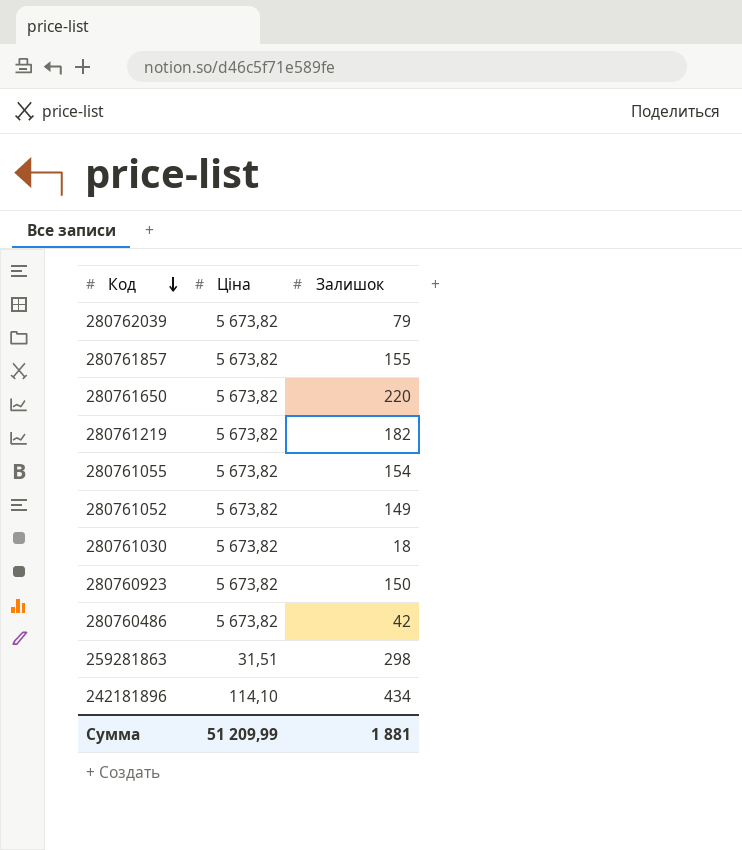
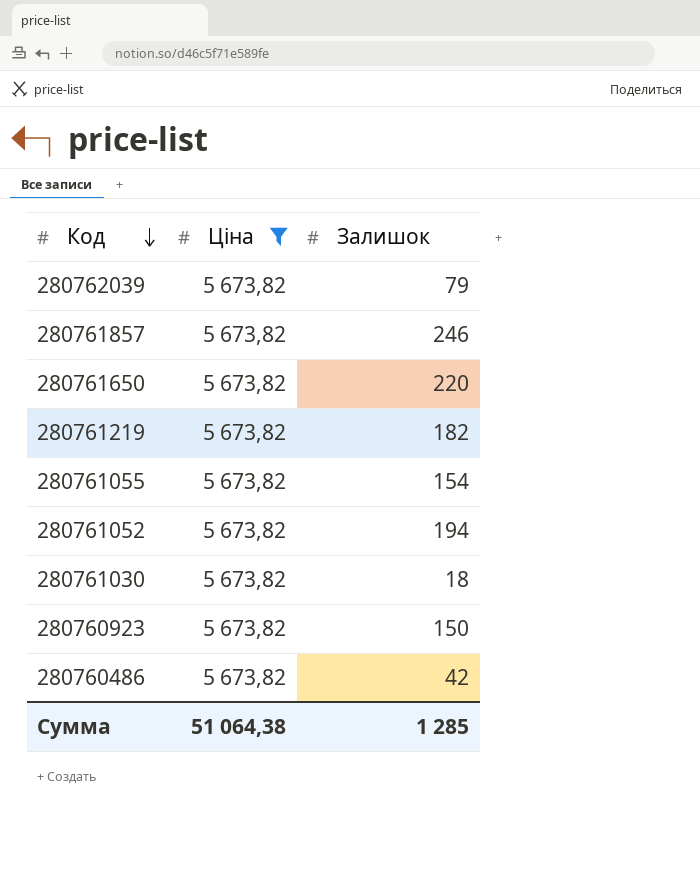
filter: none -> Ціна = 5 673,82
280761857 | Залишок: 155 -> 246
280761052 | Залишок: 149 -> 194
Сумма | Ціна: 51 209,99 -> 51 064,38
Сумма | Залишок: 1 881 -> 1 285

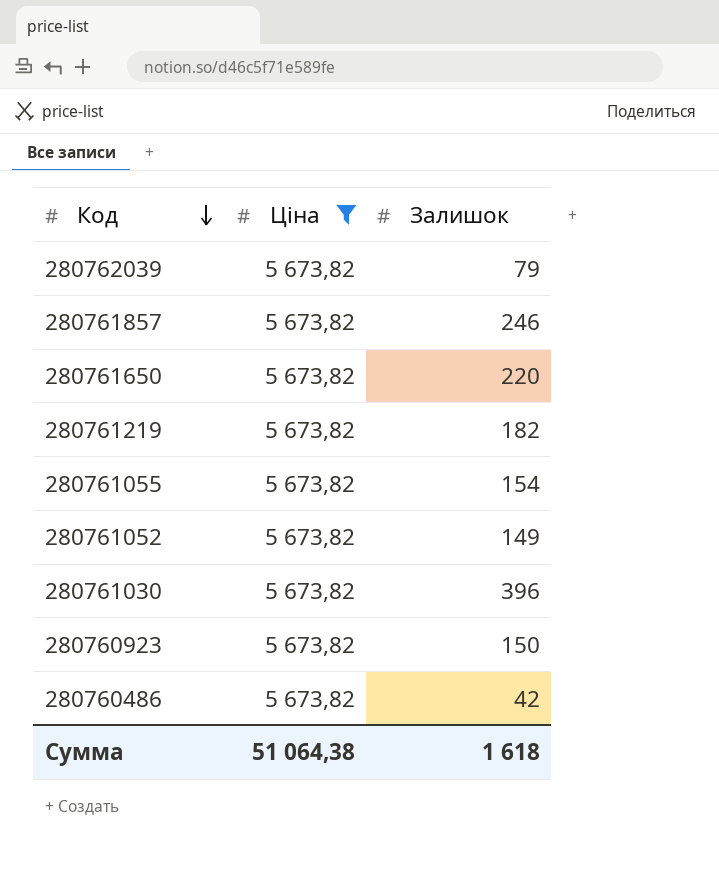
280761052 | Залишок: 194 -> 149
280761030 | Залишок: 18 -> 396
Сумма | Залишок: 1 285 -> 1 618

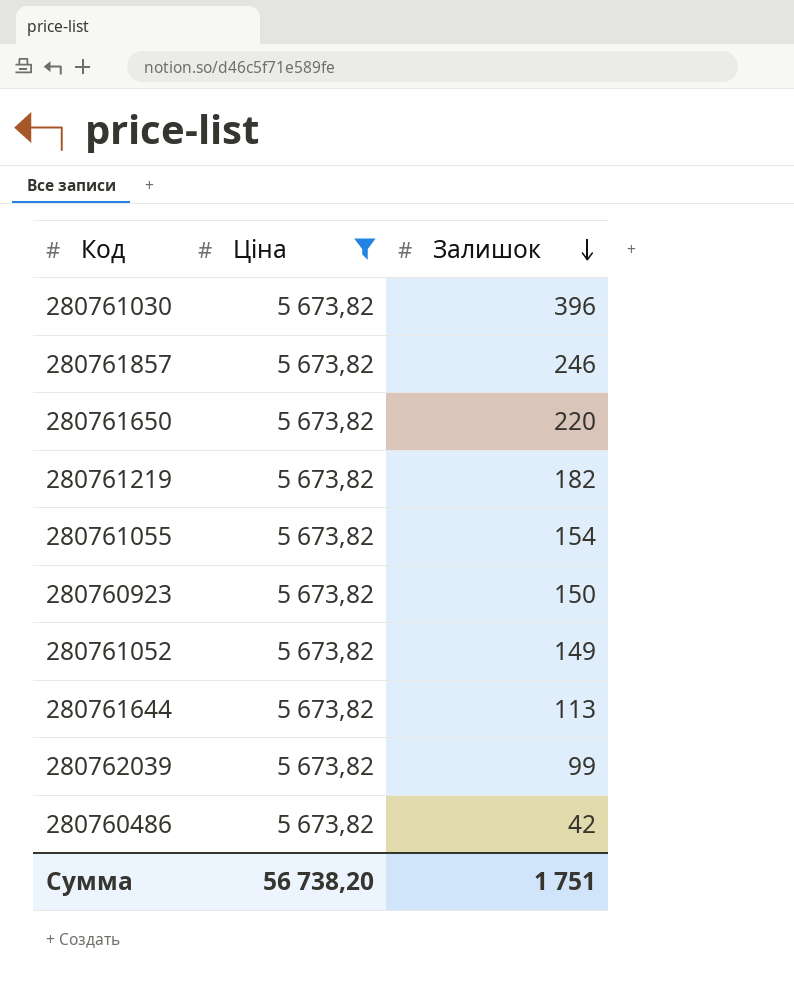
row order: Код descending -> Залишок descending
row 280761644: none -> 5 673,82 | 113
280762039 | Залишок: 79 -> 99
Сумма | Ціна: 51 064,38 -> 56 738,20
Сумма | Залишок: 1 618 -> 1 751

